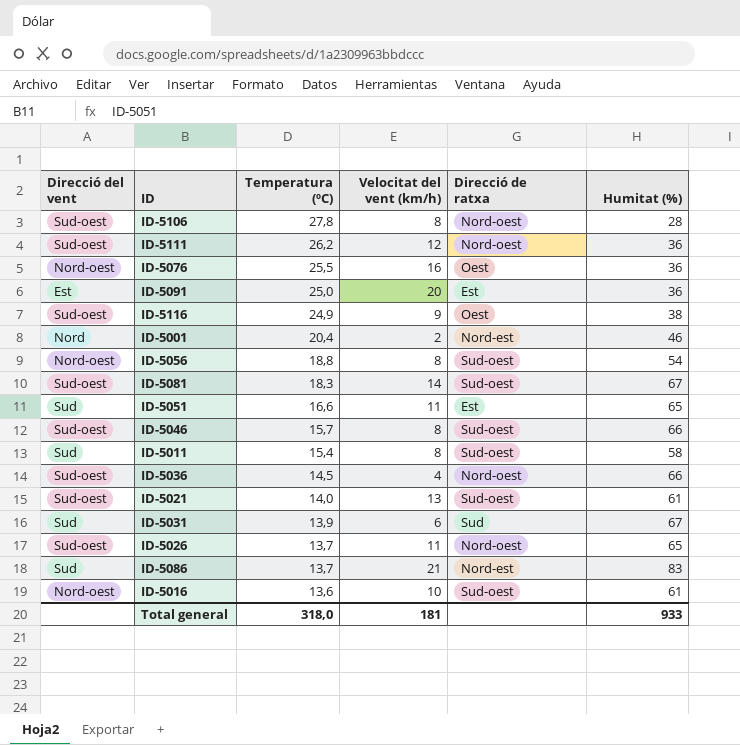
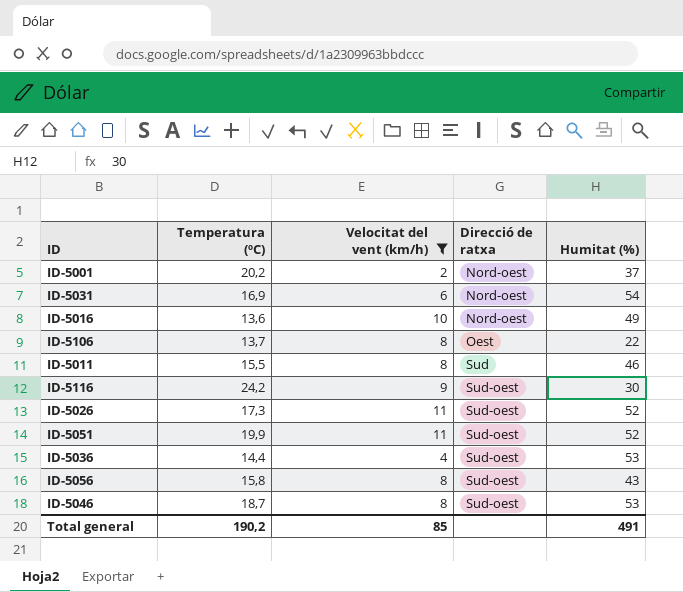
filter: none -> Velocitat del vent (km/h) <= 11
row order: Temperatura (ºC) descending -> Direcció de ratxa ascending
column Direcció del vent | position: 1 -> none
ID-5001 | Temperatura (ºC): 20,4 -> 20,2
ID-5001 | Direcció de ratxa: Nord-est -> Nord-oest
ID-5001 | Humitat (%): 46 -> 37
ID-5031 | Temperatura (ºC): 13,9 -> 16,9
ID-5031 | Direcció de ratxa: Sud -> Nord-oest
ID-5031 | Humitat (%): 67 -> 54
ID-5016 | Direcció de ratxa: Sud-oest -> Nord-oest
ID-5016 | Humitat (%): 61 -> 49
ID-5106 | Temperatura (ºC): 27,8 -> 13,7
ID-5106 | Direcció de ratxa: Nord-oest -> Oest
ID-5106 | Humitat (%): 28 -> 22
ID-5011 | Temperatura (ºC): 15,4 -> 15,5
ID-5011 | Direcció de ratxa: Sud-oest -> Sud
ID-5011 | Humitat (%): 58 -> 46
ID-5116 | Temperatura (ºC): 24,9 -> 24,2
ID-5116 | Direcció de ratxa: Oest -> Sud-oest
ID-5116 | Humitat (%): 38 -> 30
ID-5026 | Temperatura (ºC): 13,7 -> 17,3
ID-5026 | Direcció de ratxa: Nord-oest -> Sud-oest
ID-5026 | Humitat (%): 65 -> 52
ID-5051 | Temperatura (ºC): 16,6 -> 19,9
ID-5051 | Direcció de ratxa: Est -> Sud-oest
ID-5051 | Humitat (%): 65 -> 52
ID-5036 | Temperatura (ºC): 14,5 -> 14,4
ID-5036 | Direcció de ratxa: Nord-oest -> Sud-oest
ID-5036 | Humitat (%): 66 -> 53
ID-5056 | Temperatura (ºC): 18,8 -> 15,8
ID-5056 | Humitat (%): 54 -> 43
ID-5046 | Temperatura (ºC): 15,7 -> 18,7
ID-5046 | Humitat (%): 66 -> 53
Total general | Temperatura (ºC): 318,0 -> 190,2
Total general | Velocitat del vent (km/h): 181 -> 85
Total general | Humitat (%): 933 -> 491

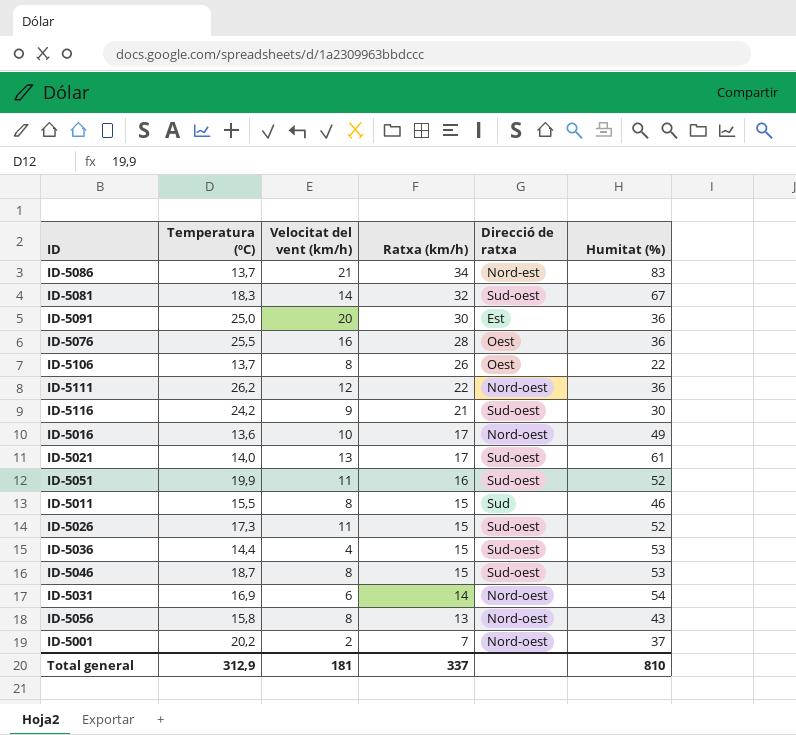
filter: Velocitat del vent (km/h) <= 11 -> none
row order: Direcció de ratxa ascending -> Ratxa (km/h) descending
column Ratxa (km/h) | position: none -> 4
ID-5056 | Direcció de ratxa: Sud-oest -> Nord-oest
Total general | Temperatura (ºC): 190,2 -> 312,9
Total general | Velocitat del vent (km/h): 85 -> 181
Total general | Humitat (%): 491 -> 810

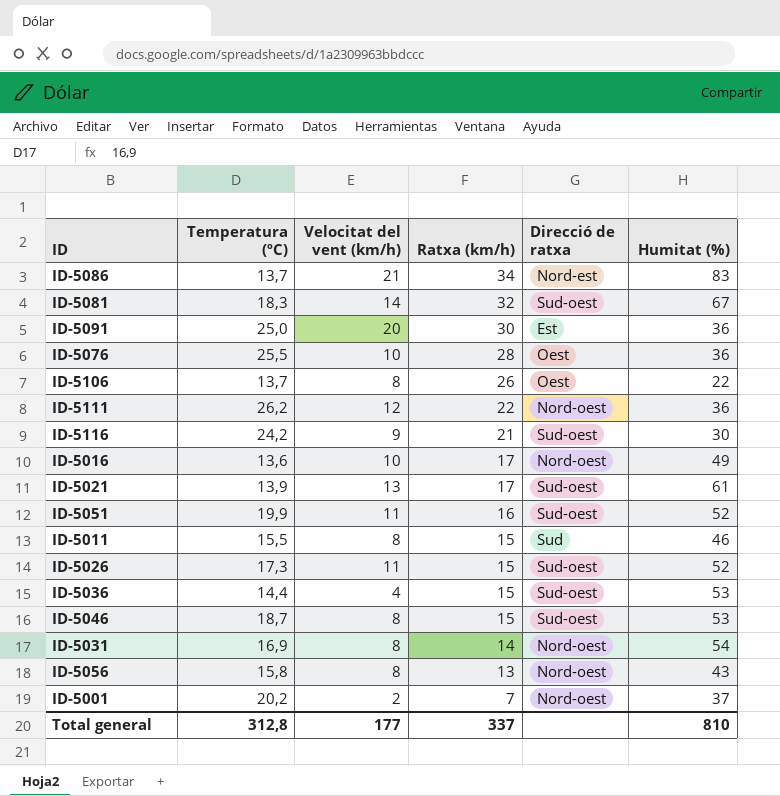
ID-5076 | Velocitat del vent (km/h): 16 -> 10
ID-5021 | Temperatura (ºC): 14,0 -> 13,9
ID-5031 | Velocitat del vent (km/h): 6 -> 8
Total general | Temperatura (ºC): 312,9 -> 312,8
Total general | Velocitat del vent (km/h): 181 -> 177

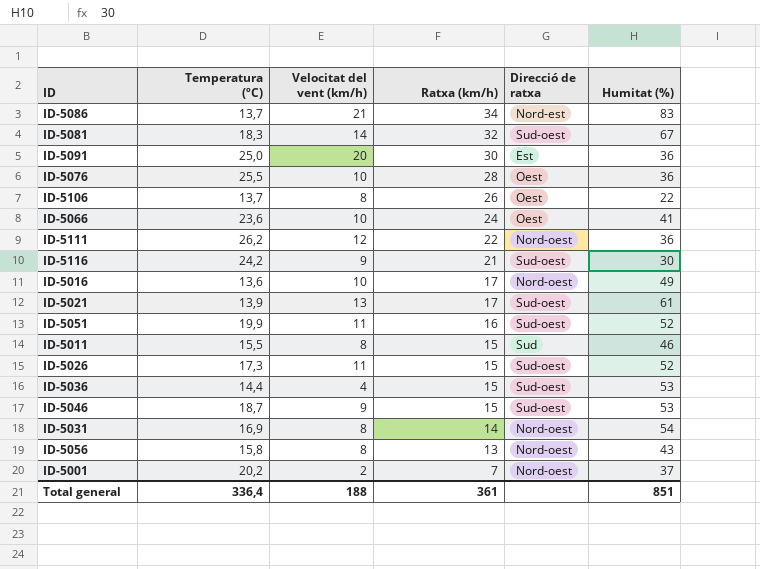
row ID-5066: none -> 23,6 | 10 | 24 | Oest | 41
ID-5046 | Velocitat del vent (km/h): 8 -> 9
Total general | Temperatura (ºC): 312,8 -> 336,4
Total general | Velocitat del vent (km/h): 177 -> 188
Total general | Ratxa (km/h): 337 -> 361
Total general | Humitat (%): 810 -> 851

